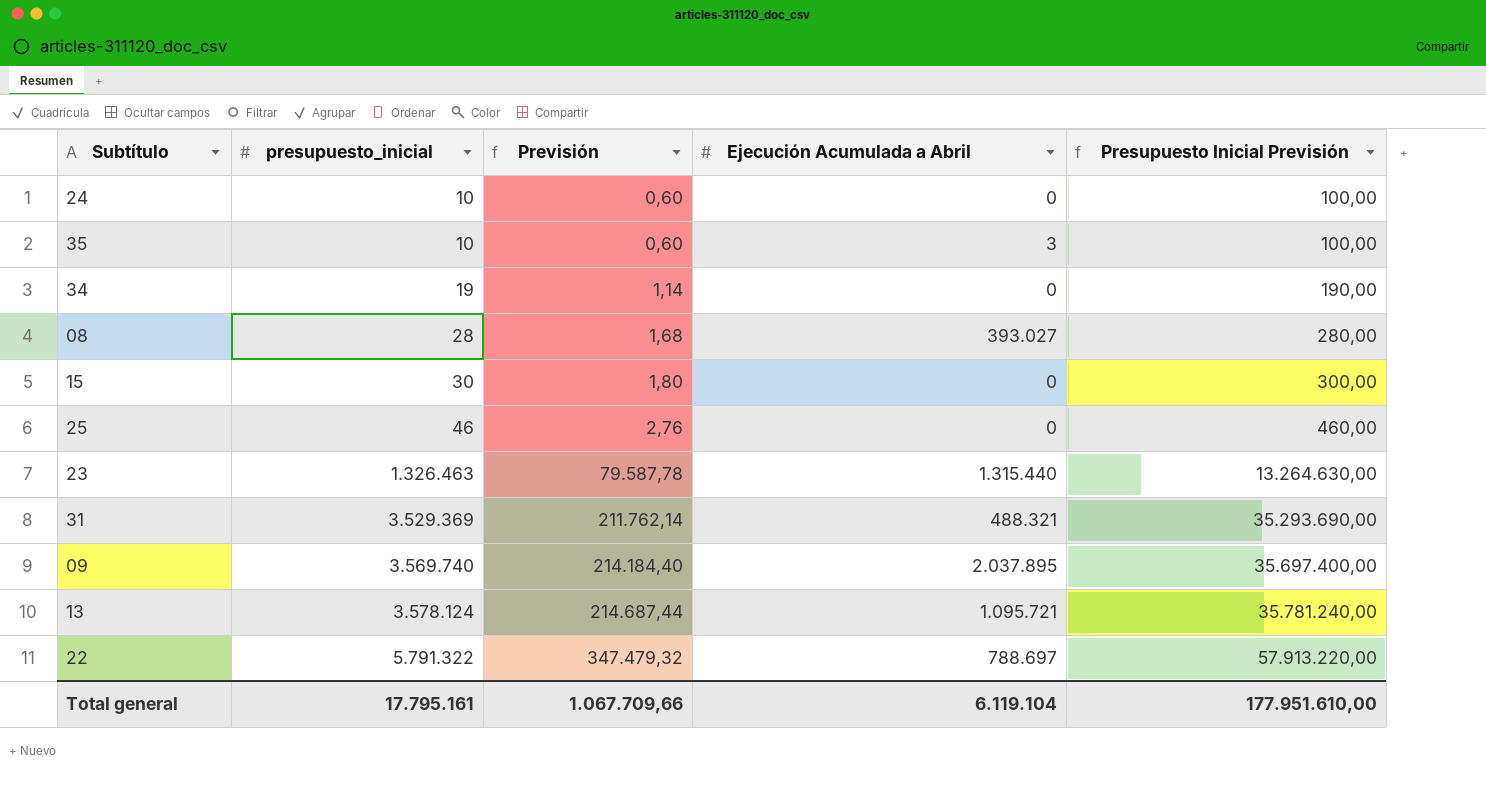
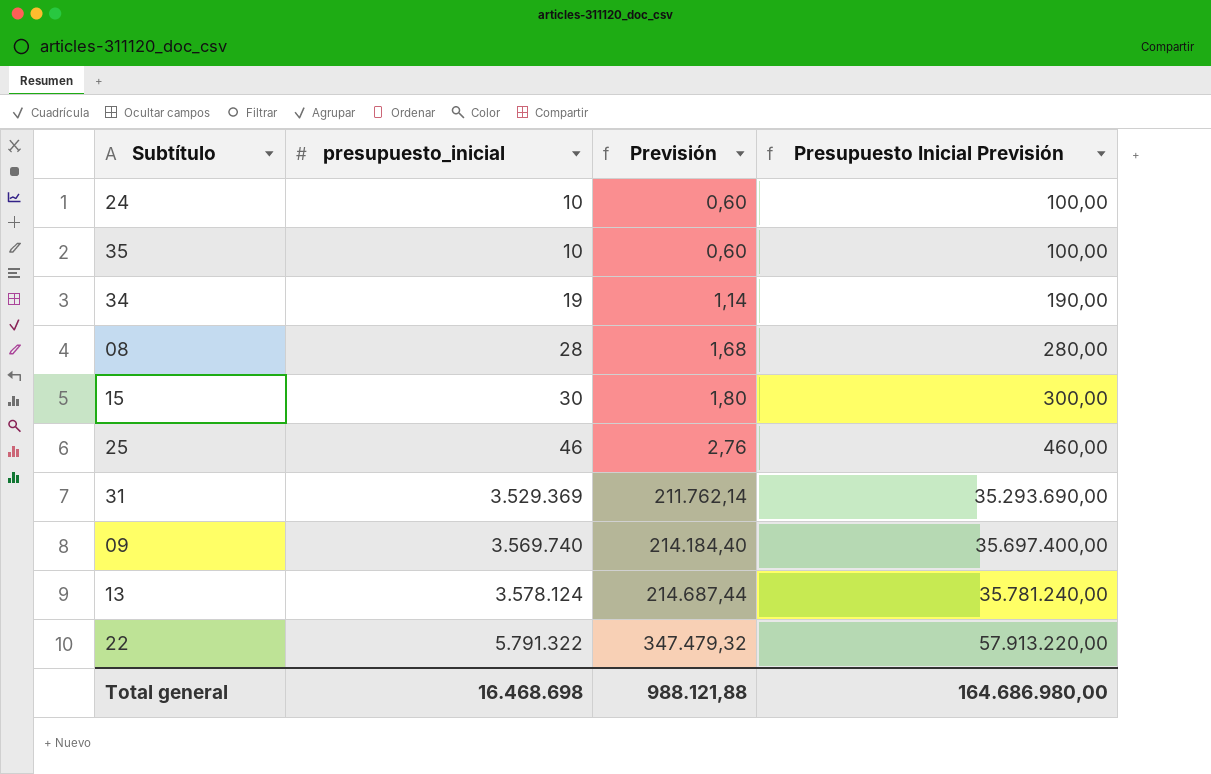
column Ejecución Acumulada a Abril | position: 4 -> none
row 23: 1.326.463 | 79.587,78 | 1.315.440 | 13.264.630,00 -> none
Total general | presupuesto_inicial: 17.795.161 -> 16.468.698
Total general | Previsión: 1.067.709,66 -> 988.121,88
Total general | Presupuesto Inicial Previsión: 177.951.610,00 -> 164.686.980,00

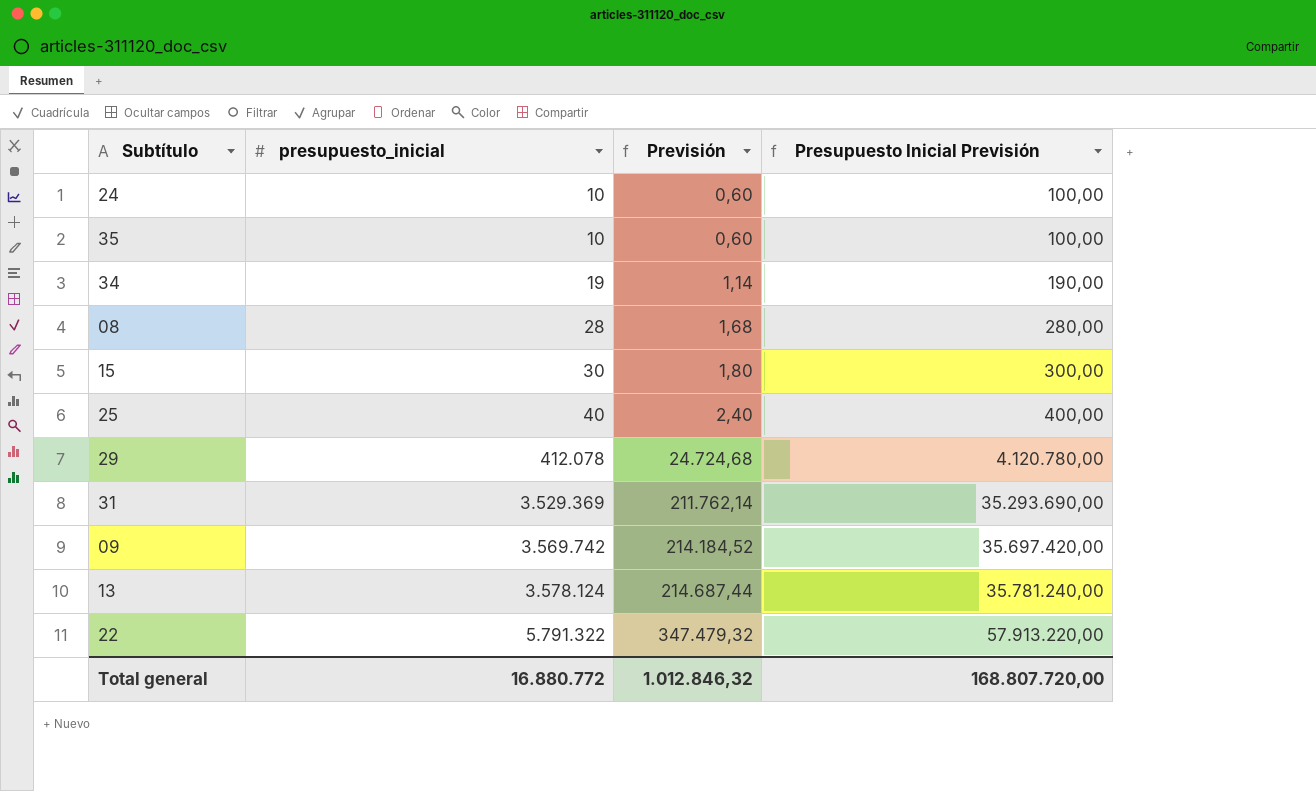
25 | presupuesto_inicial: 46 -> 40
25 | Previsión: 2,76 -> 2,40
25 | Presupuesto Inicial Previsión: 460,00 -> 400,00
row 29: none -> 412.078 | 24.724,68 | 4.120.780,00
09 | presupuesto_inicial: 3.569.740 -> 3.569.742
09 | Previsión: 214.184,40 -> 214.184,52
09 | Presupuesto Inicial Previsión: 35.697.400,00 -> 35.697.420,00
Total general | presupuesto_inicial: 16.468.698 -> 16.880.772
Total general | Previsión: 988.121,88 -> 1.012.846,32
Total general | Presupuesto Inicial Previsión: 164.686.980,00 -> 168.807.720,00

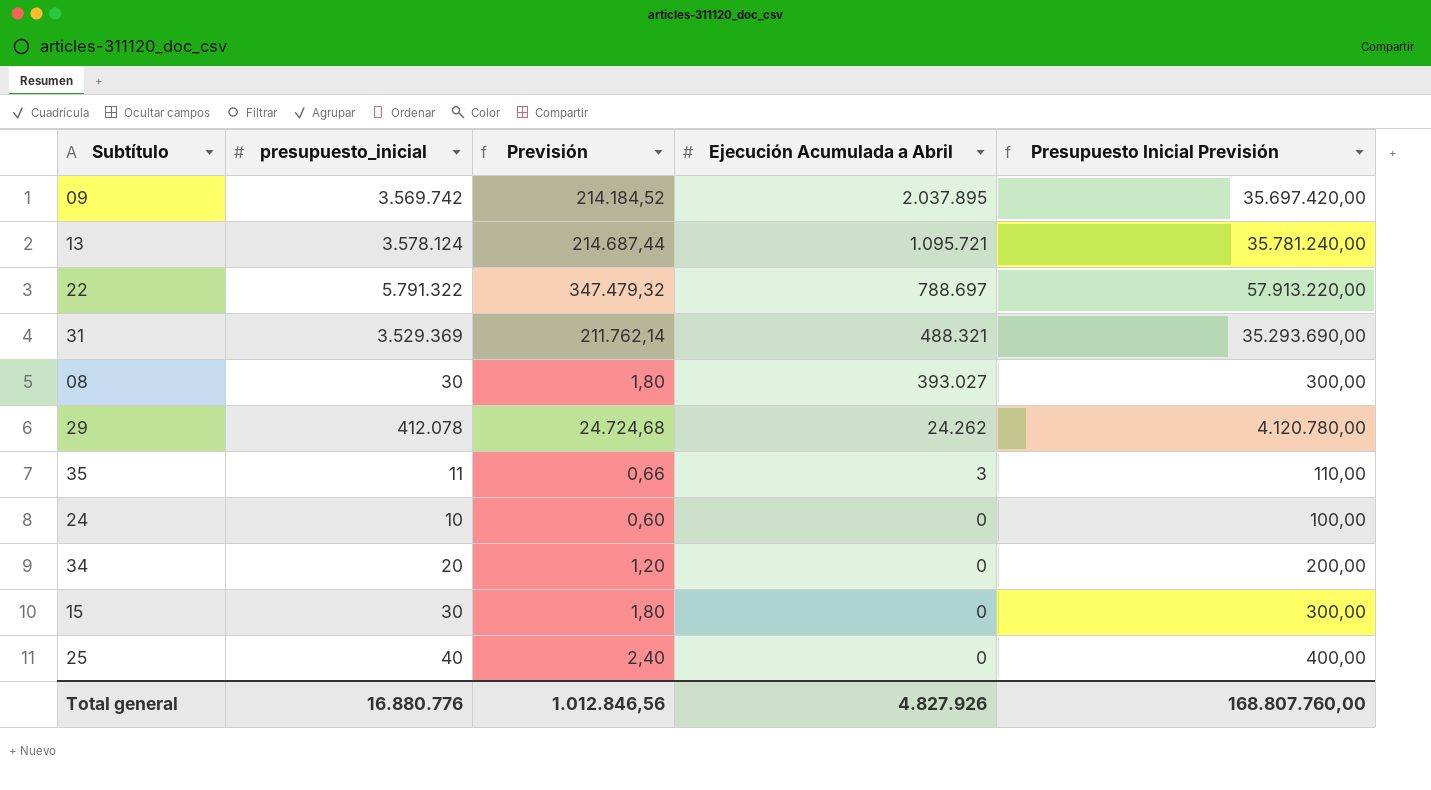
row order: presupuesto_inicial ascending -> Ejecución Acumulada a Abril descending
column Ejecución Acumulada a Abril | position: none -> 4
08 | presupuesto_inicial: 28 -> 30
08 | Previsión: 1,68 -> 1,80
08 | Presupuesto Inicial Previsión: 280,00 -> 300,00
35 | presupuesto_inicial: 10 -> 11
35 | Previsión: 0,60 -> 0,66
35 | Presupuesto Inicial Previsión: 100,00 -> 110,00
34 | presupuesto_inicial: 19 -> 20
34 | Previsión: 1,14 -> 1,20
34 | Presupuesto Inicial Previsión: 190,00 -> 200,00
Total general | presupuesto_inicial: 16.880.772 -> 16.880.776
Total general | Previsión: 1.012.846,32 -> 1.012.846,56
Total general | Presupuesto Inicial Previsión: 168.807.720,00 -> 168.807.760,00

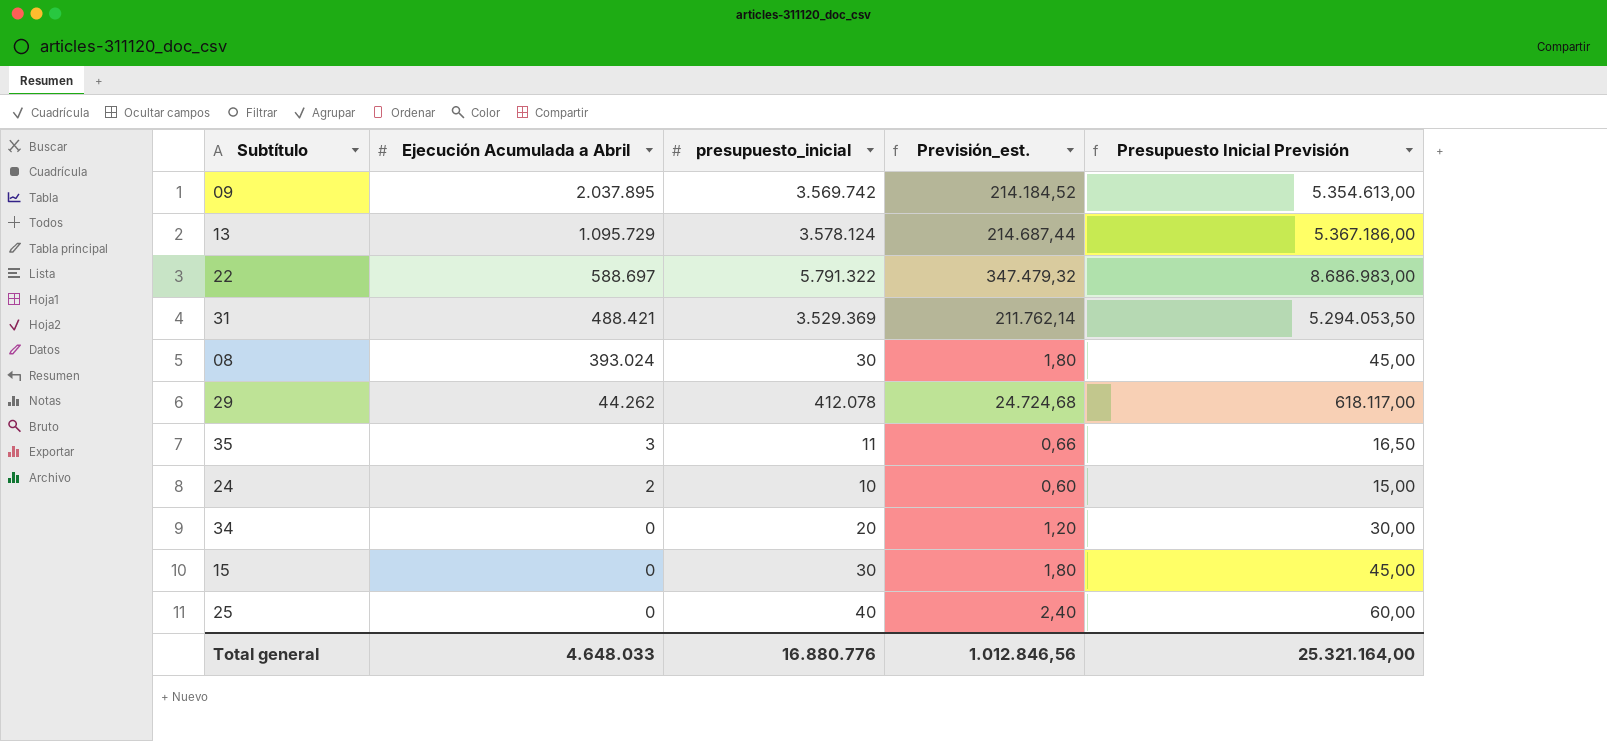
column Ejecución Acumulada a Abril | position: 4 -> 2
column name: Previsión -> Previsión_est.
column Presupuesto Inicial Previsión | formula: [presupuesto_inicial] * 10 -> [presupuesto_inicial] * 1,5
13 | Ejecución Acumulada a Abril: 1.095.721 -> 1.095.729
22 | Ejecución Acumulada a Abril: 788.697 -> 588.697
31 | Ejecución Acumulada a Abril: 488.321 -> 488.421
08 | Ejecución Acumulada a Abril: 393.027 -> 393.024
29 | Ejecución Acumulada a Abril: 24.262 -> 44.262
24 | Ejecución Acumulada a Abril: 0 -> 2
Total general | Ejecución Acumulada a Abril: 4.827.926 -> 4.648.033
Total general | Presupuesto Inicial Previsión: 168.807.760,00 -> 25.321.164,00

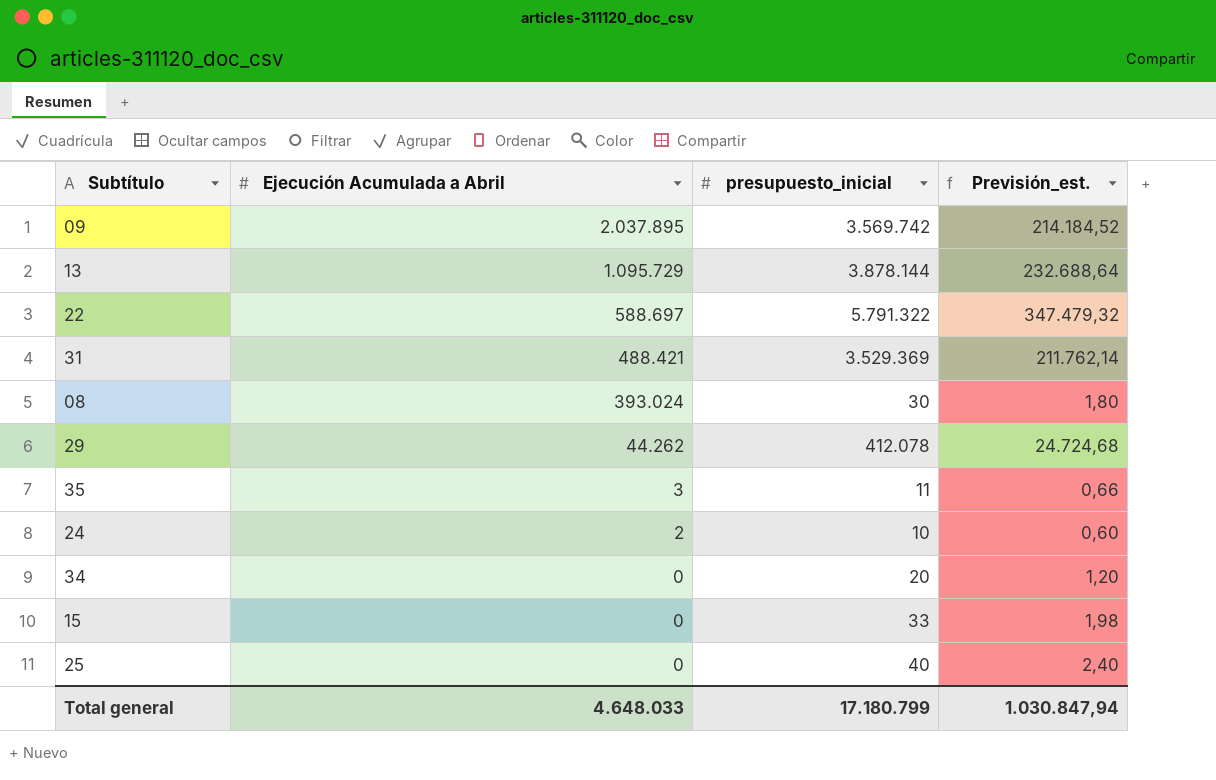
column Presupuesto Inicial Previsión | formula: [presupuesto_inicial] * 1,5 -> none
13 | presupuesto_inicial: 3.578.124 -> 3.878.144
13 | Previsión_est.: 214.687,44 -> 232.688,64
15 | presupuesto_inicial: 30 -> 33
15 | Previsión_est.: 1,80 -> 1,98
Total general | presupuesto_inicial: 16.880.776 -> 17.180.799
Total general | Previsión_est.: 1.012.846,56 -> 1.030.847,94

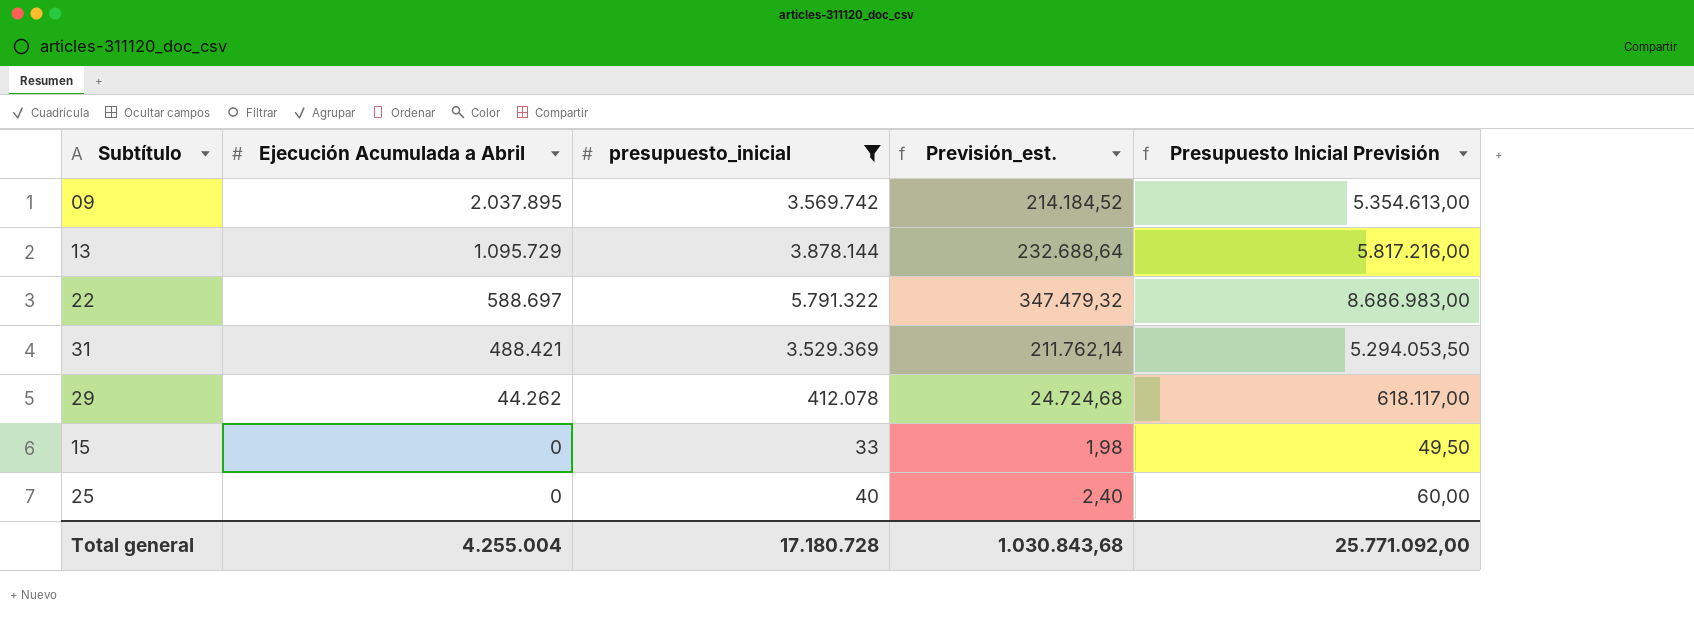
filter: none -> presupuesto_inicial >= 33
column Presupuesto Inicial Previsión | formula: none -> [presupuesto_inicial] * 1,5
Total general | Ejecución Acumulada a Abril: 4.648.033 -> 4.255.004
Total general | presupuesto_inicial: 17.180.799 -> 17.180.728
Total general | Previsión_est.: 1.030.847,94 -> 1.030.843,68

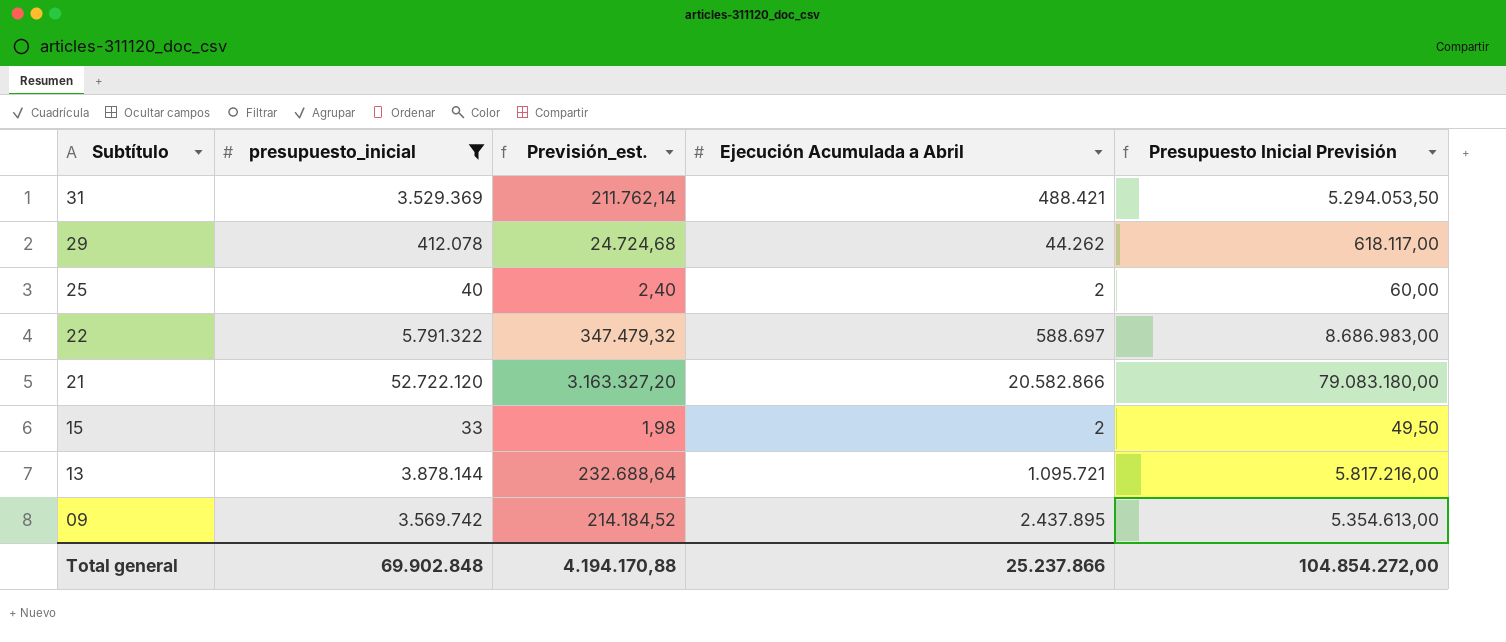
row order: Ejecución Acumulada a Abril descending -> Subtítulo descending
column Ejecución Acumulada a Abril | position: 2 -> 4
25 | Ejecución Acumulada a Abril: 0 -> 2
row 21: none -> 52.722.120 | 3.163.327,20 | 20.582.866 | 79.083.180,00
15 | Ejecución Acumulada a Abril: 0 -> 2
13 | Ejecución Acumulada a Abril: 1.095.729 -> 1.095.721
09 | Ejecución Acumulada a Abril: 2.037.895 -> 2.437.895
Total general | presupuesto_inicial: 17.180.728 -> 69.902.848
Total general | Previsión_est.: 1.030.843,68 -> 4.194.170,88
Total general | Ejecución Acumulada a Abril: 4.255.004 -> 25.237.866
Total general | Presupuesto Inicial Previsión: 25.771.092,00 -> 104.854.272,00

